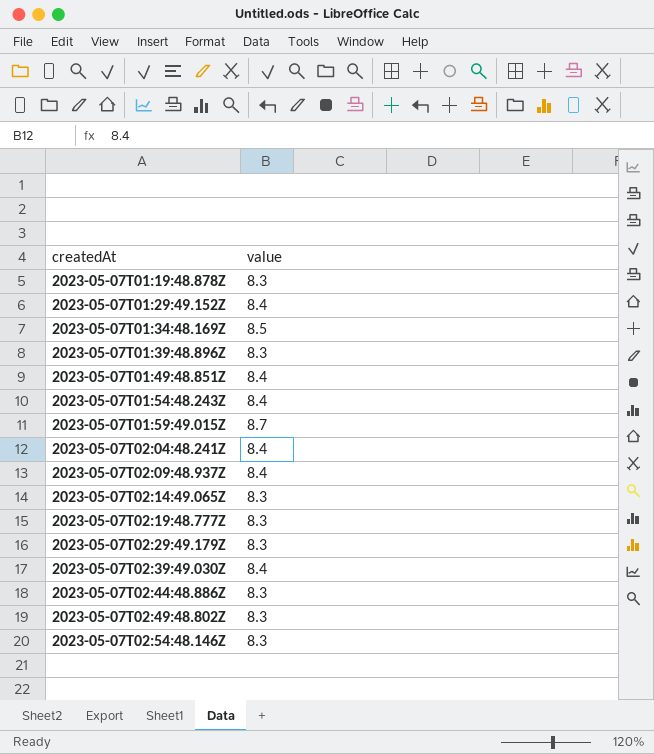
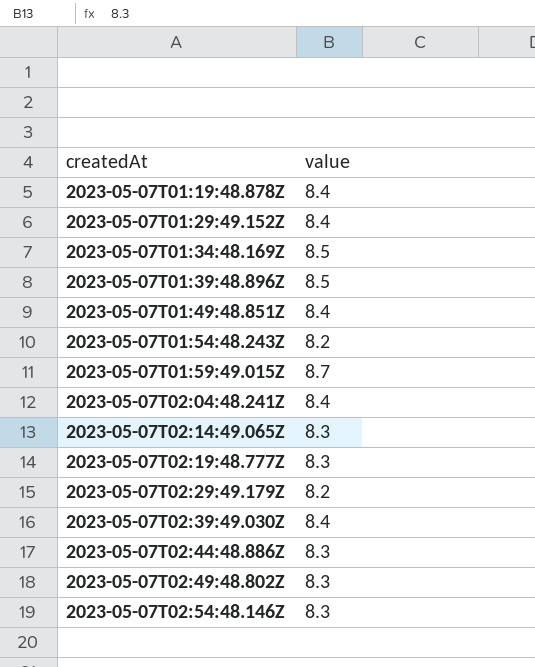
row 2023-05-07T02:09:48.937Z: 8.4 -> none
2023-05-07T01:19:48.878Z | value: 8.3 -> 8.4
2023-05-07T01:39:48.896Z | value: 8.3 -> 8.5
2023-05-07T01:54:48.243Z | value: 8.4 -> 8.2
2023-05-07T02:29:49.179Z | value: 8.3 -> 8.2

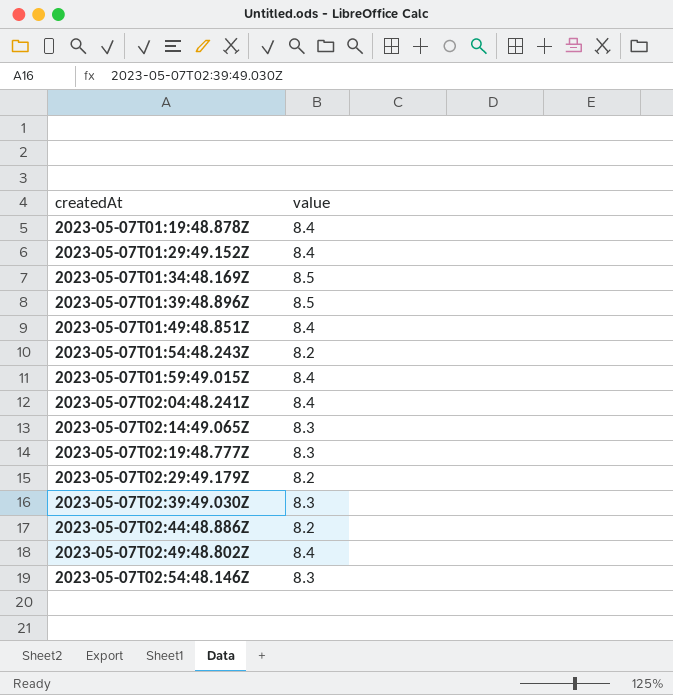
2023-05-07T01:59:49.015Z | value: 8.7 -> 8.4
2023-05-07T02:39:49.030Z | value: 8.4 -> 8.3
2023-05-07T02:44:48.886Z | value: 8.3 -> 8.2
2023-05-07T02:49:48.802Z | value: 8.3 -> 8.4

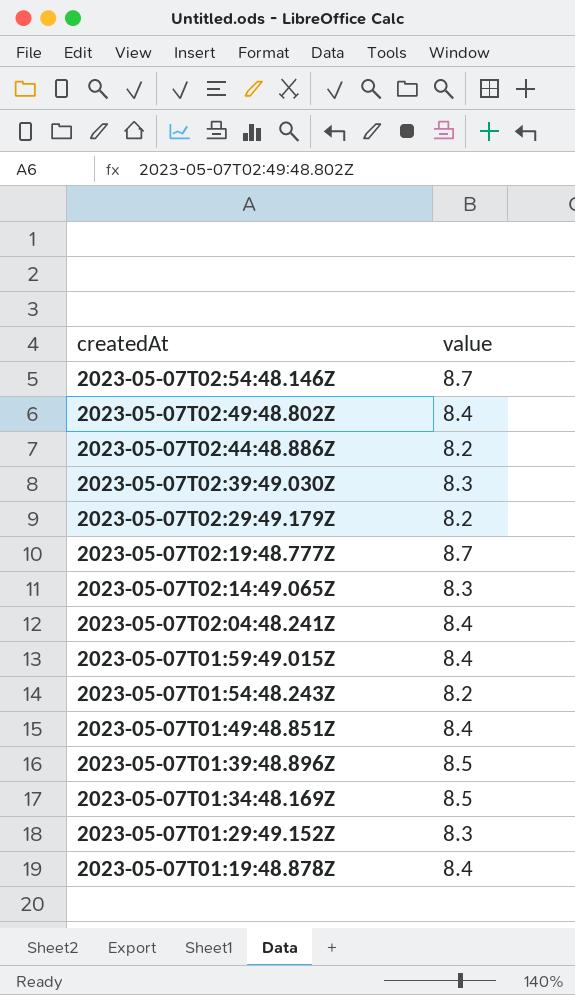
row order: createdAt ascending -> createdAt descending
2023-05-07T02:54:48.146Z | value: 8.3 -> 8.7
2023-05-07T02:19:48.777Z | value: 8.3 -> 8.7
2023-05-07T01:29:49.152Z | value: 8.4 -> 8.3

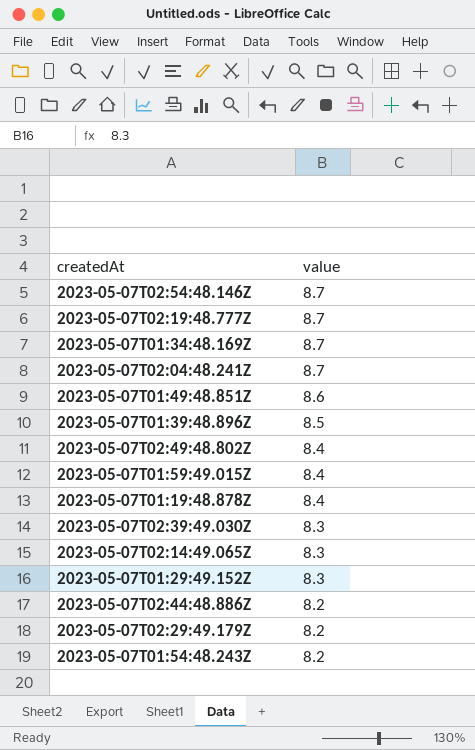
row order: createdAt descending -> value descending
2023-05-07T01:34:48.169Z | value: 8.5 -> 8.7
2023-05-07T02:04:48.241Z | value: 8.4 -> 8.7
2023-05-07T01:49:48.851Z | value: 8.4 -> 8.6

